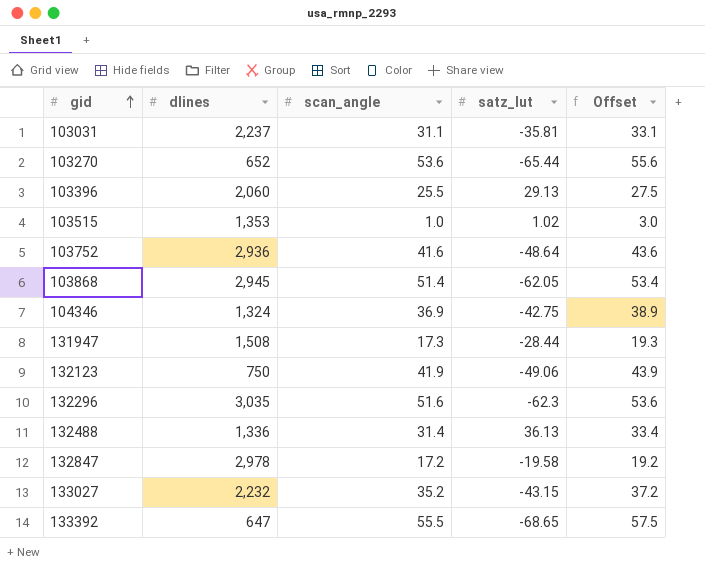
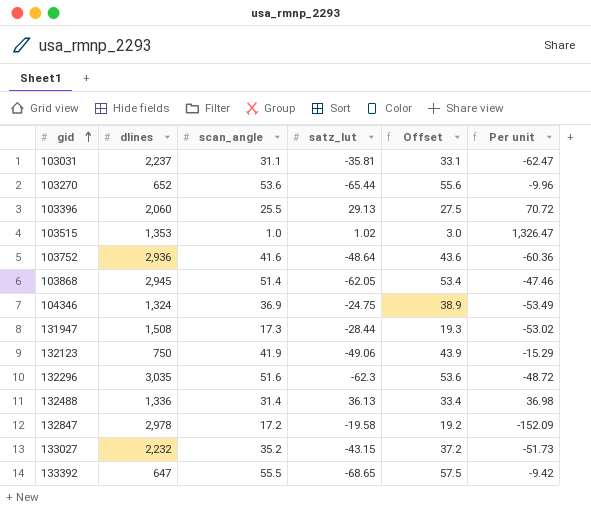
column Per unit | formula: none -> [dlines] / [satz_lut]
104346 | satz_lut: -42.75 -> -24.75

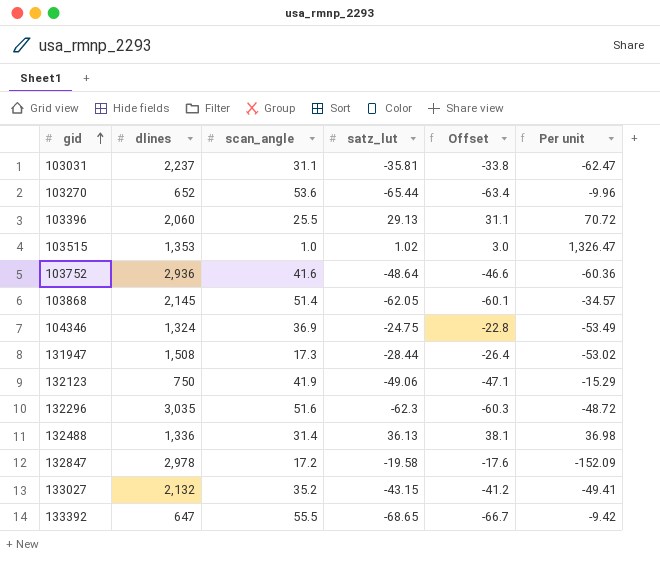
column Offset | formula: [scan_angle] + 2 -> [satz_lut] + 2
103868 | dlines: 2,945 -> 2,145
103868 | Per unit: -47.46 -> -34.57
133027 | dlines: 2,232 -> 2,132
133027 | Per unit: -51.73 -> -49.41

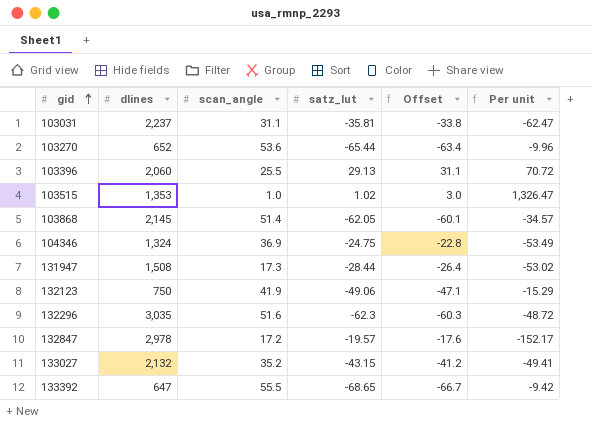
row 103752: 2,936 | 41.6 | -48.64 | -46.6 | -60.36 -> none
row 132488: 1,336 | 31.4 | 36.13 | 38.1 | 36.98 -> none
132847 | satz_lut: -19.58 -> -19.57
132847 | Per unit: -152.09 -> -152.17

